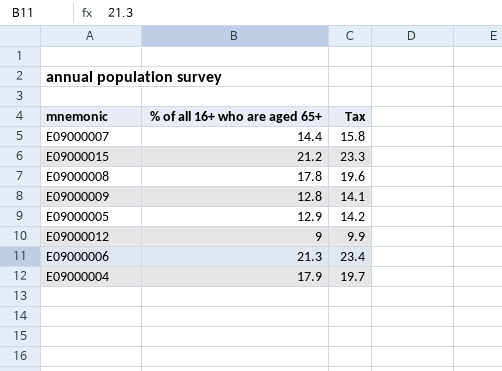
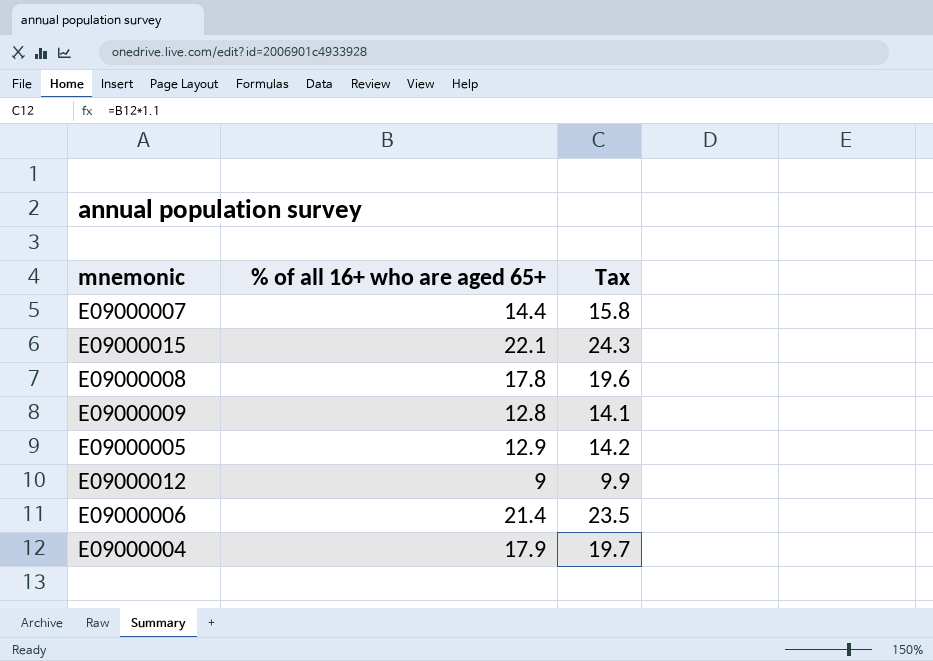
E09000015 | % of all 16+ who are aged 65+: 21.2 -> 22.1
E09000015 | Tax: 23.3 -> 24.3
E09000006 | % of all 16+ who are aged 65+: 21.3 -> 21.4
E09000006 | Tax: 23.4 -> 23.5

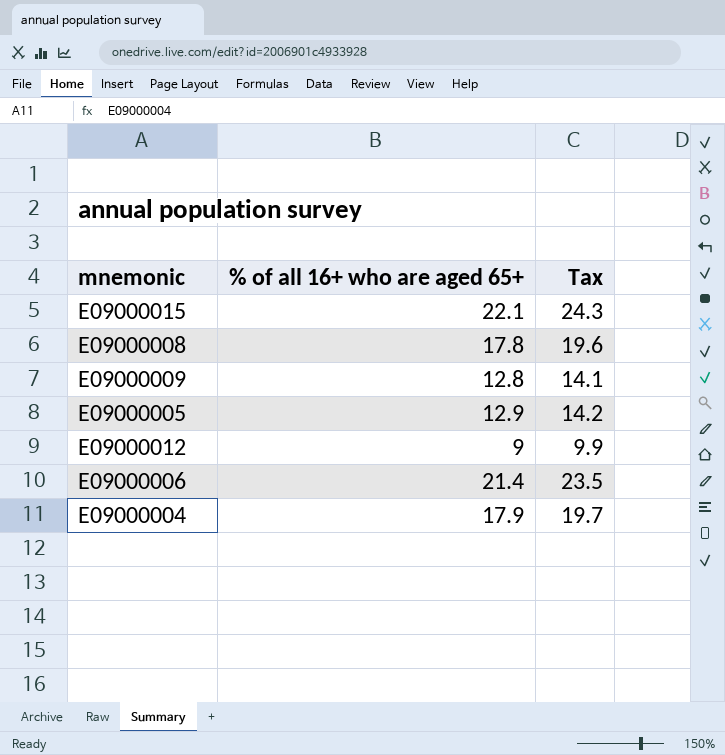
row E09000007: 14.4 | 15.8 -> none

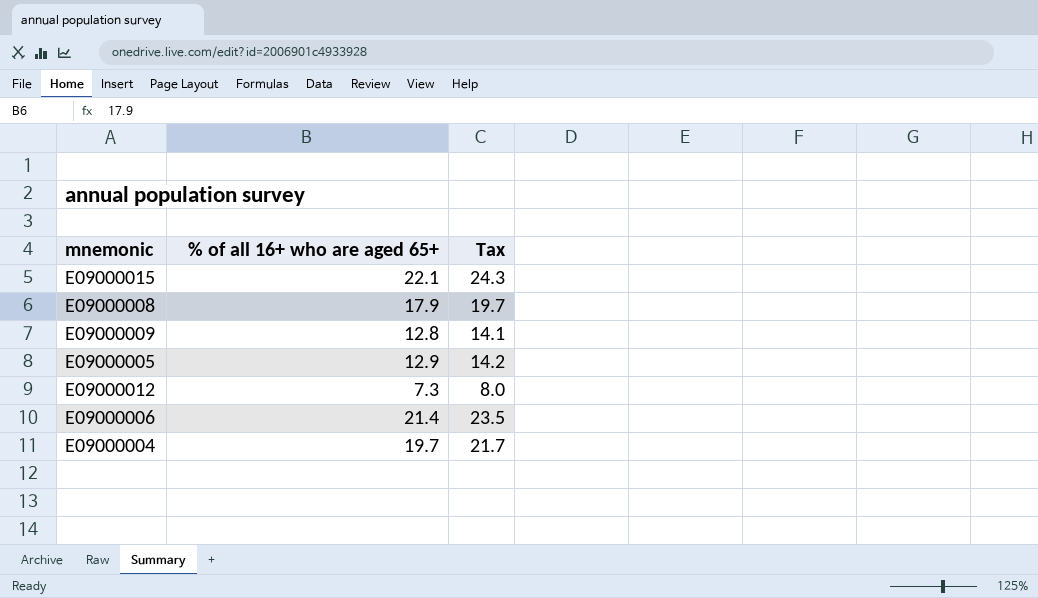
E09000008 | % of all 16+ who are aged 65+: 17.8 -> 17.9
E09000008 | Tax: 19.6 -> 19.7
E09000012 | % of all 16+ who are aged 65+: 9 -> 7.3
E09000012 | Tax: 9.9 -> 8.0
E09000004 | % of all 16+ who are aged 65+: 17.9 -> 19.7
E09000004 | Tax: 19.7 -> 21.7

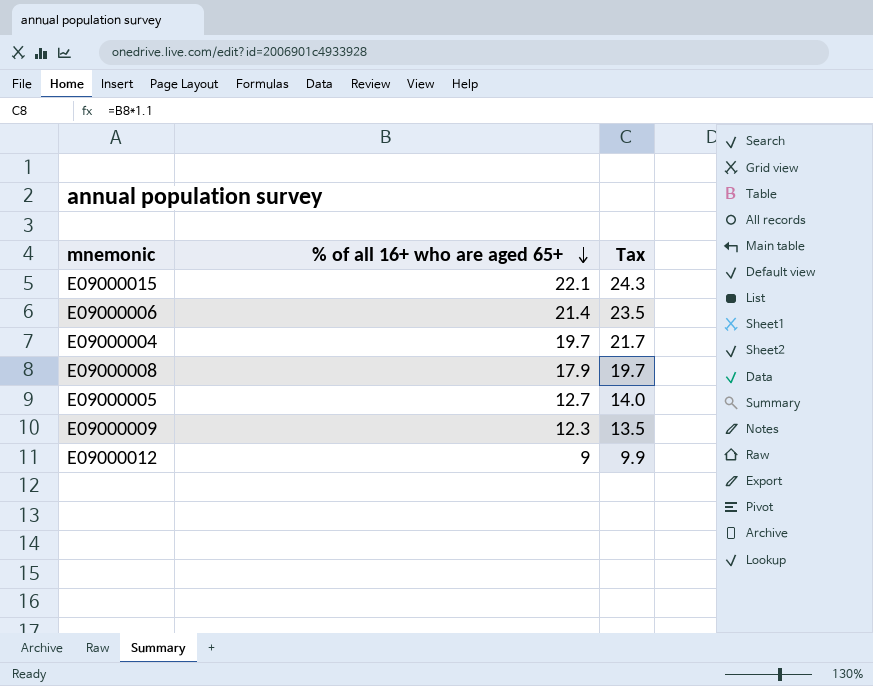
row order: none -> % of all 16+ who are aged 65+ descending
E09000005 | % of all 16+ who are aged 65+: 12.9 -> 12.7
E09000005 | Tax: 14.2 -> 14.0
E09000009 | % of all 16+ who are aged 65+: 12.8 -> 12.3
E09000009 | Tax: 14.1 -> 13.5
E09000012 | % of all 16+ who are aged 65+: 7.3 -> 9
E09000012 | Tax: 8.0 -> 9.9

